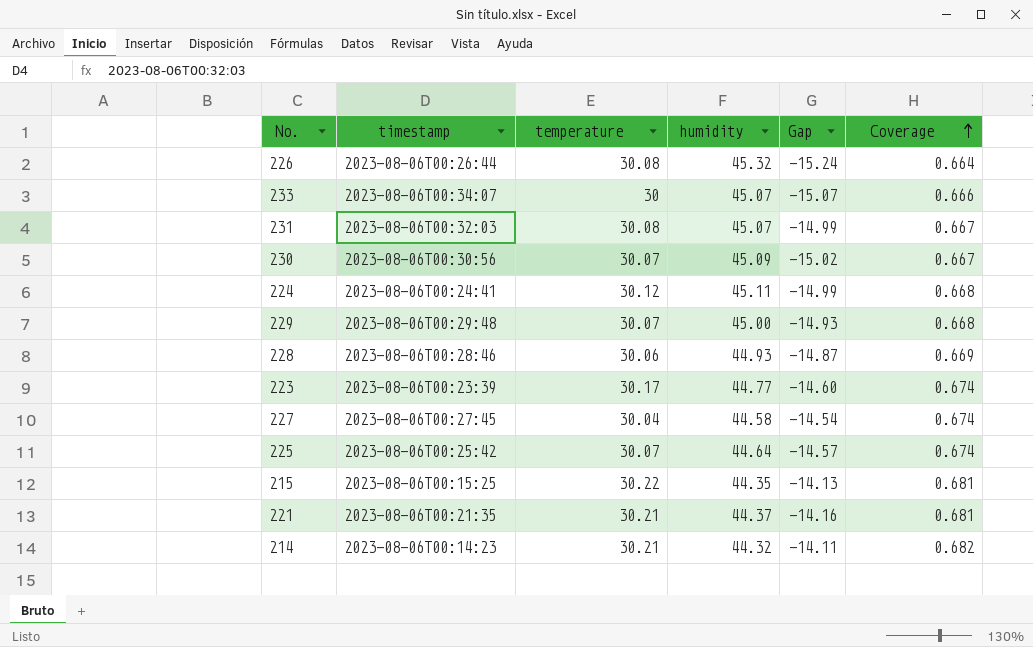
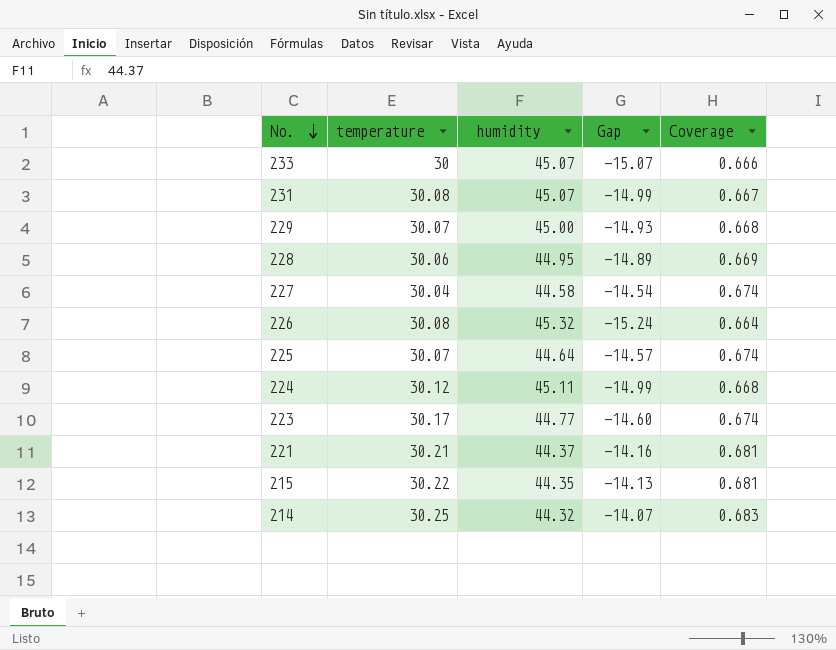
row order: Coverage ascending -> No. descending
column timestamp | position: 2 -> none
row 230: 2023-08-06T00:30:56 | 30.07 | 45.09 | -15.02 | 0.667 -> none
228 | humidity: 44.93 -> 44.95
228 | Gap: -14.87 -> -14.89
214 | temperature: 30.21 -> 30.25
214 | Gap: -14.11 -> -14.07
214 | Coverage: 0.682 -> 0.683

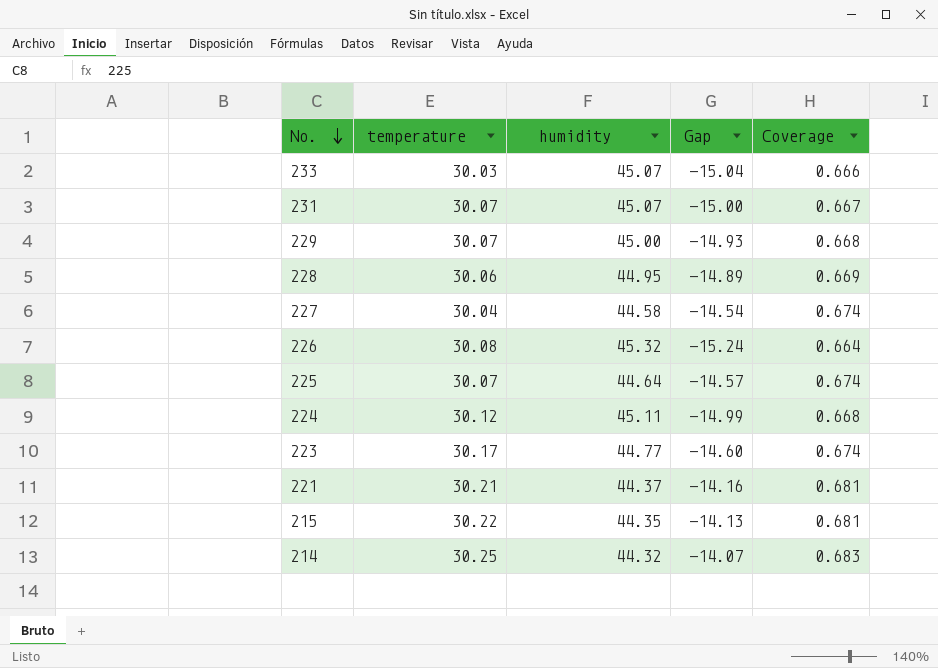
233 | temperature: 30 -> 30.03
233 | Gap: -15.07 -> -15.04
231 | temperature: 30.08 -> 30.07
231 | Gap: -14.99 -> -15.00

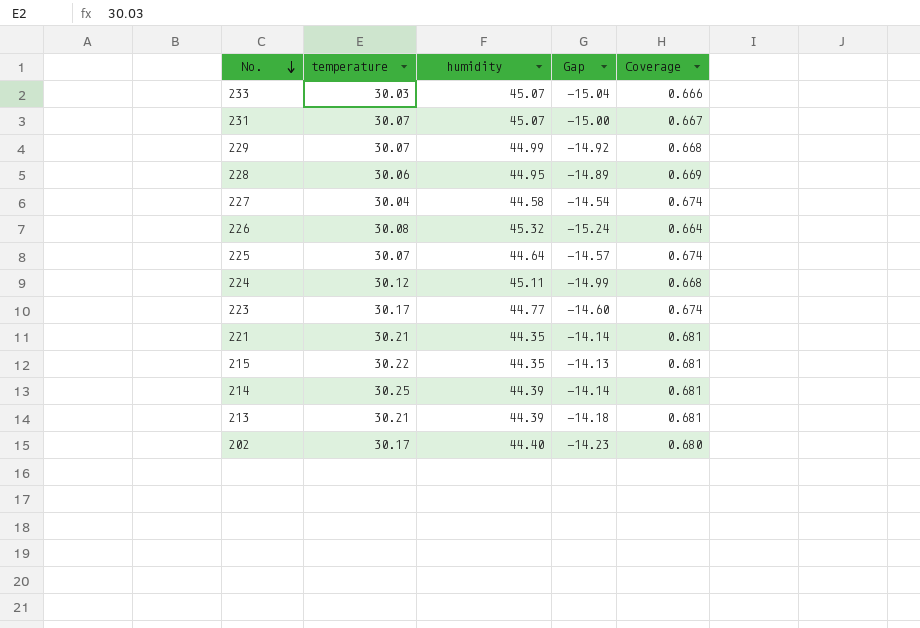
229 | humidity: 45.00 -> 44.99
229 | Gap: -14.93 -> -14.92
221 | humidity: 44.37 -> 44.35
221 | Gap: -14.16 -> -14.14
214 | humidity: 44.32 -> 44.39
214 | Gap: -14.07 -> -14.14
214 | Coverage: 0.683 -> 0.681
row 213: none -> 30.21 | 44.39 | -14.18 | 0.681
row 202: none -> 30.17 | 44.40 | -14.23 | 0.680

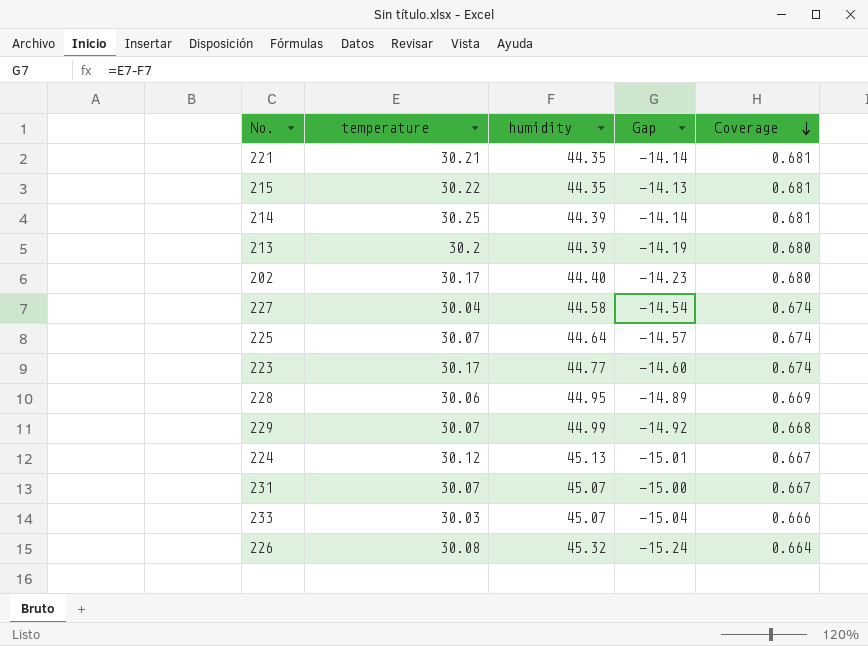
row order: No. descending -> Coverage descending
213 | temperature: 30.21 -> 30.2
213 | Gap: -14.18 -> -14.19
213 | Coverage: 0.681 -> 0.680
224 | humidity: 45.11 -> 45.13
224 | Gap: -14.99 -> -15.01
224 | Coverage: 0.668 -> 0.667

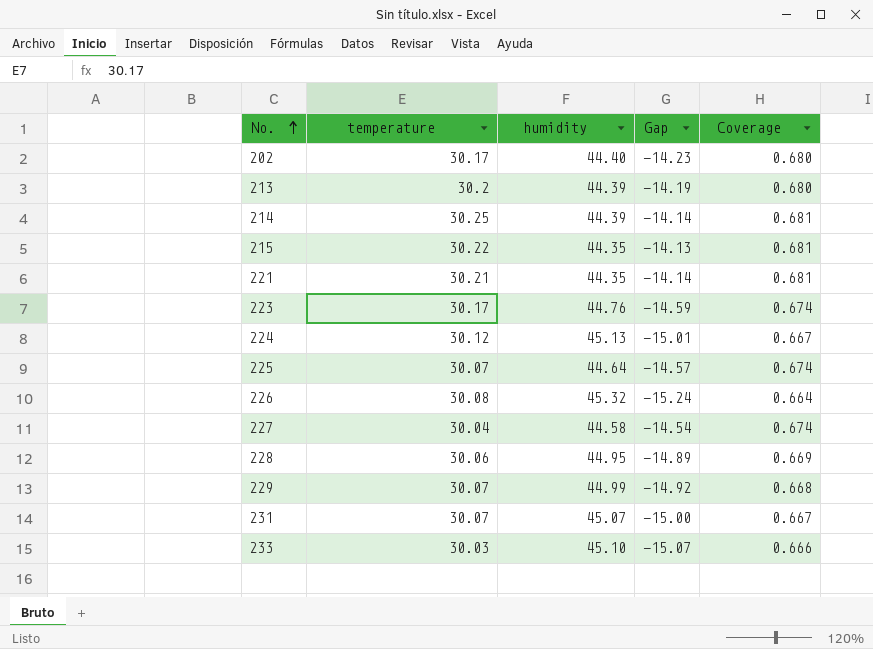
row order: Coverage descending -> No. ascending
223 | humidity: 44.77 -> 44.76
223 | Gap: -14.60 -> -14.59
233 | humidity: 45.07 -> 45.10
233 | Gap: -15.04 -> -15.07

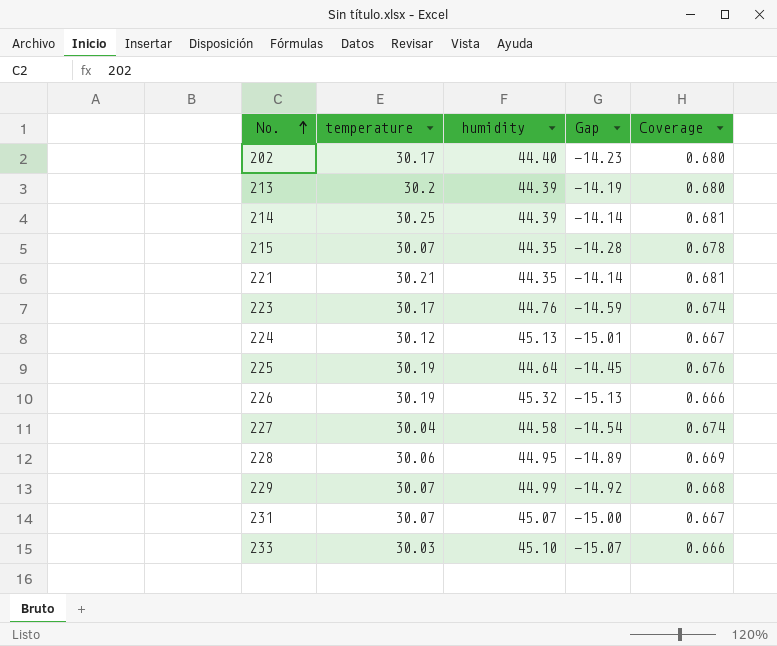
215 | temperature: 30.22 -> 30.07
215 | Gap: -14.13 -> -14.28
215 | Coverage: 0.681 -> 0.678
225 | temperature: 30.07 -> 30.19
225 | Gap: -14.57 -> -14.45
225 | Coverage: 0.674 -> 0.676
226 | temperature: 30.08 -> 30.19
226 | Gap: -15.24 -> -15.13
226 | Coverage: 0.664 -> 0.666

